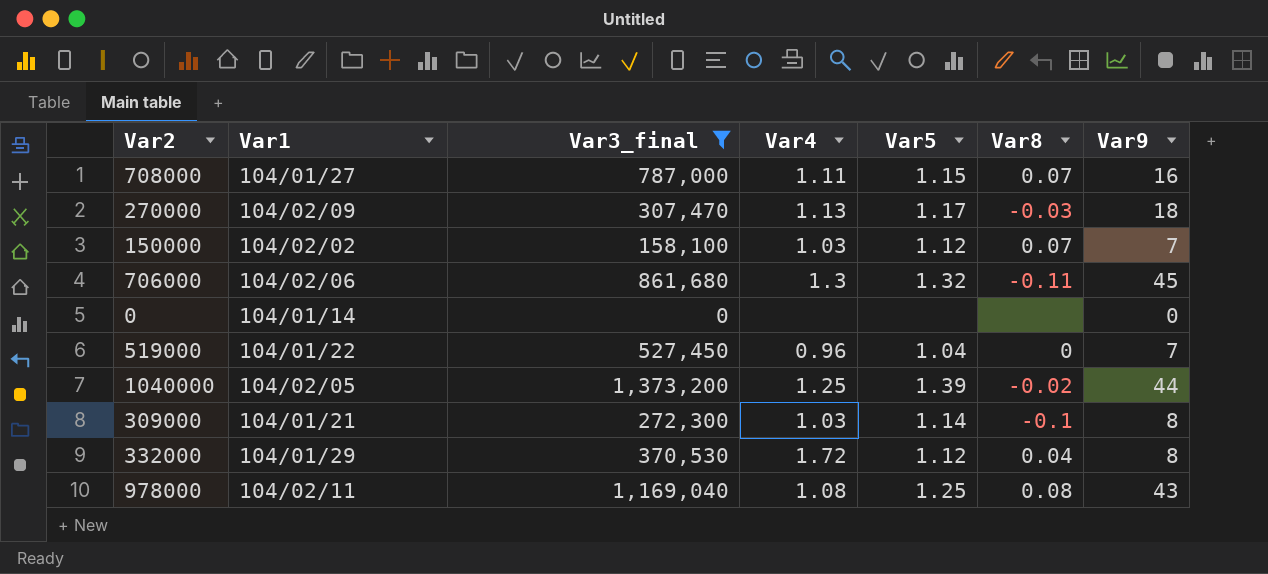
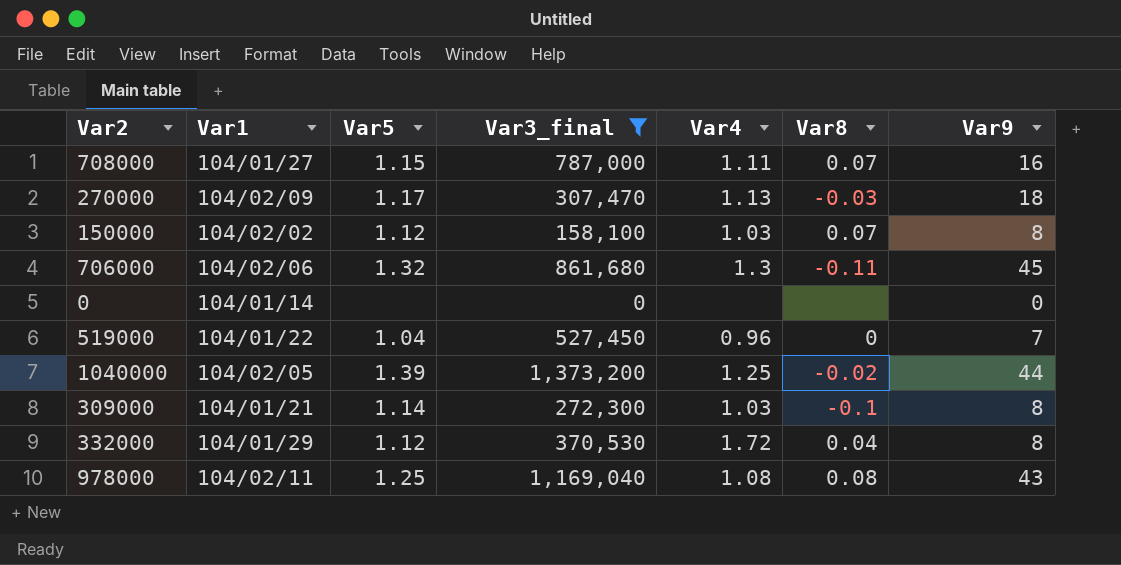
column Var5 | position: 5 -> 3
150000 | Var9: 7 -> 8

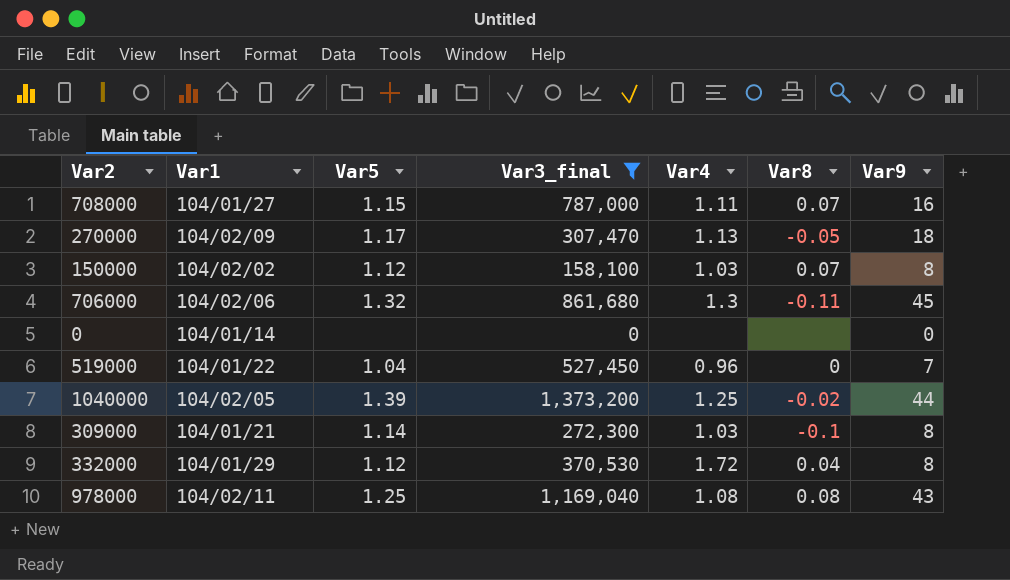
270000 | Var8: -0.03 -> -0.05

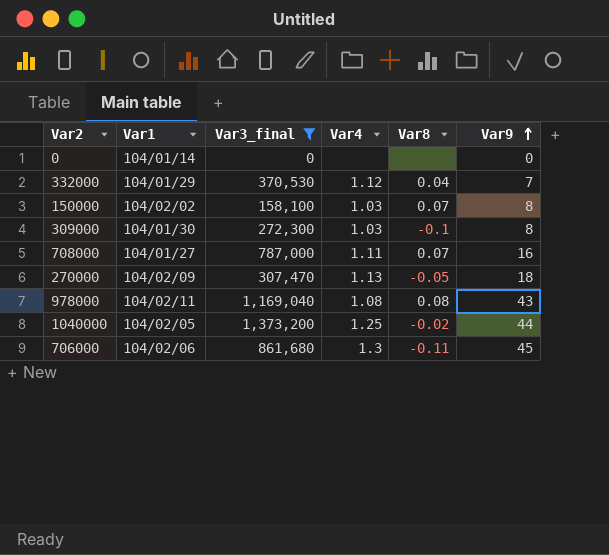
row order: none -> Var9 ascending
column Var5 | position: 3 -> none
row 519000: 104/01/22 | 1.04 | 527,450 | 0.96 | 0 | 7 -> none
332000 | Var4: 1.72 -> 1.12
332000 | Var9: 8 -> 7
309000 | Var1: 104/01/21 -> 104/01/30

